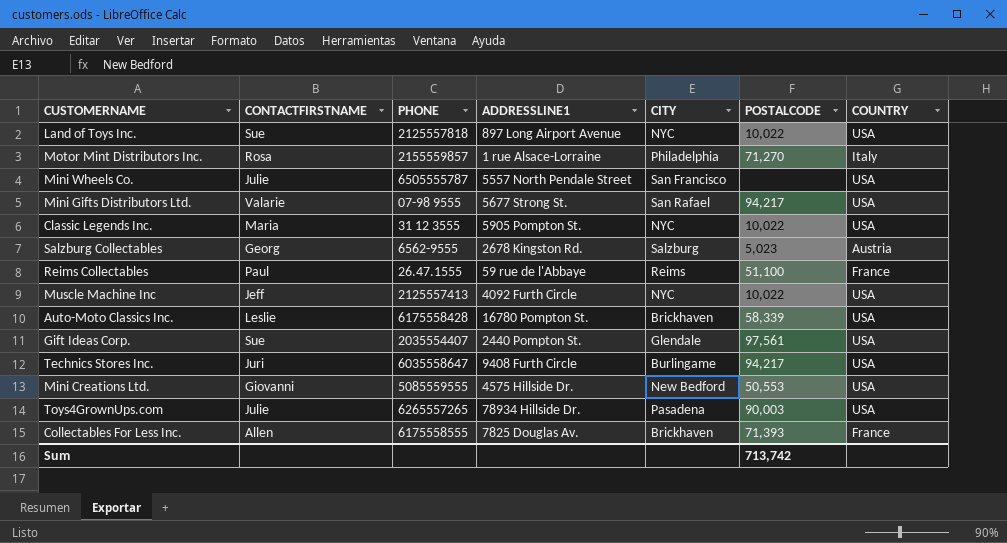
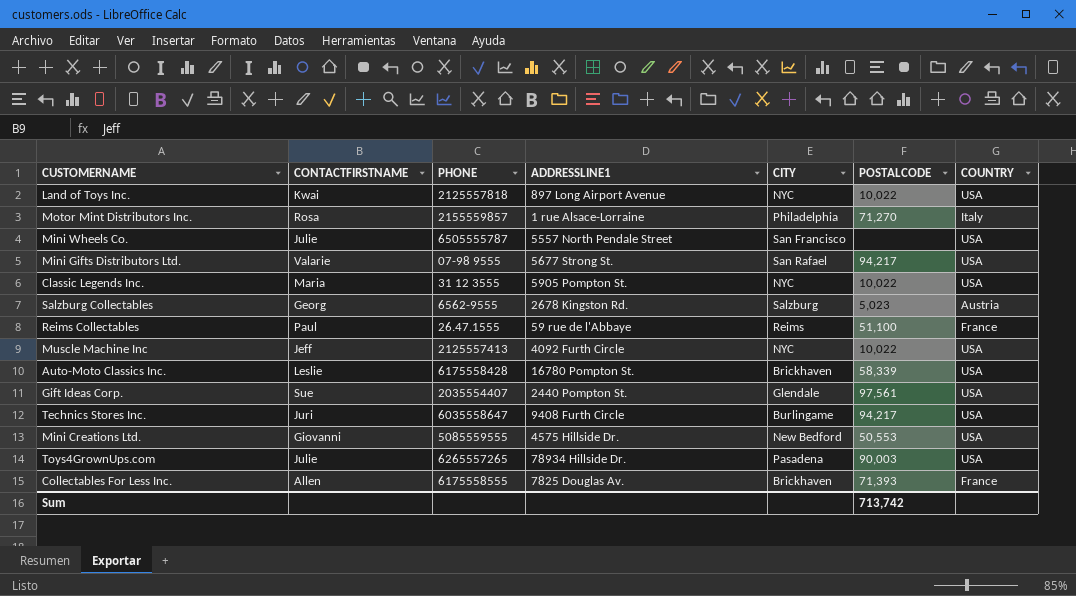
Land of Toys Inc. | CONTACTFIRSTNAME: Sue -> Kwai

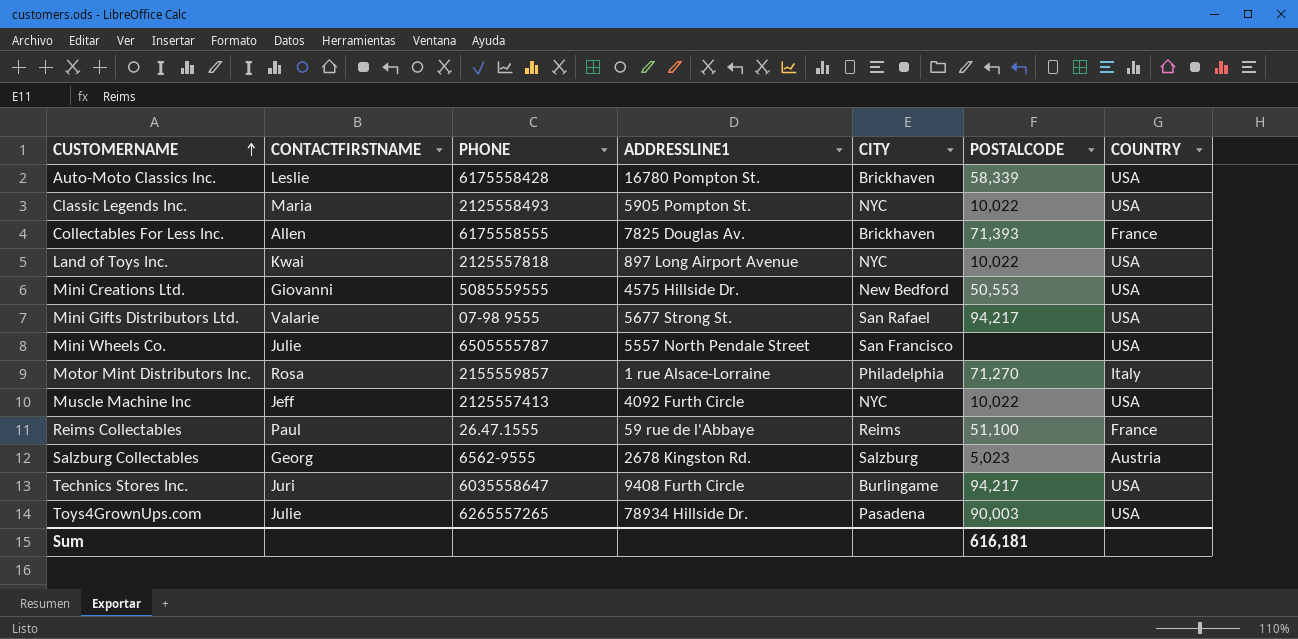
row order: none -> CUSTOMERNAME ascending
row Gift Ideas Corp.: Sue | 2035554407 | 2440 Pompton St. | Glendale | 97,561 | USA -> none
Classic Legends Inc. | PHONE: 31 12 3555 -> 2125558493
Sum | POSTALCODE: 713,742 -> 616,181

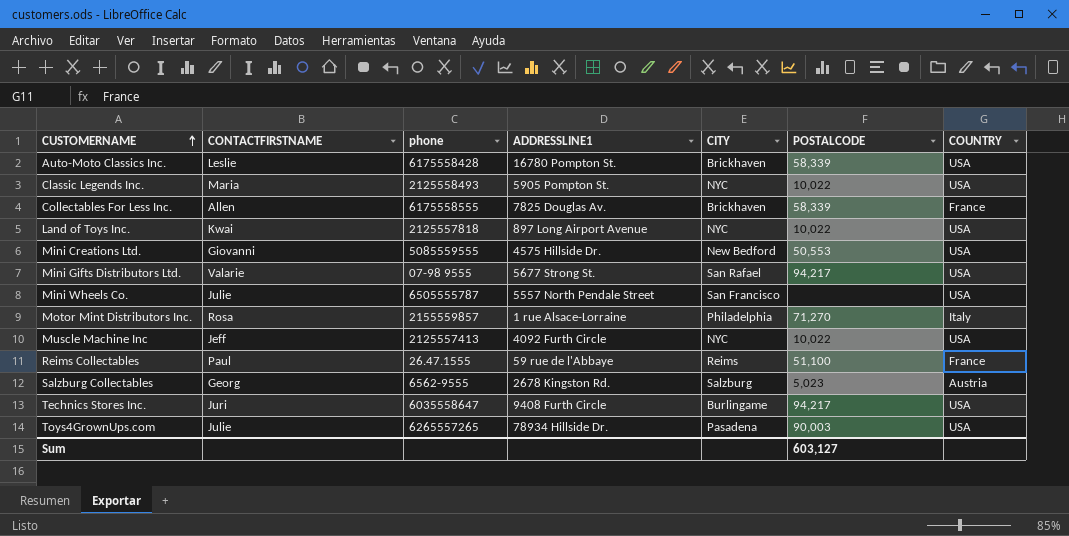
column name: PHONE -> phone
Collectables For Less Inc. | POSTALCODE: 71,393 -> 58,339
Sum | POSTALCODE: 616,181 -> 603,127

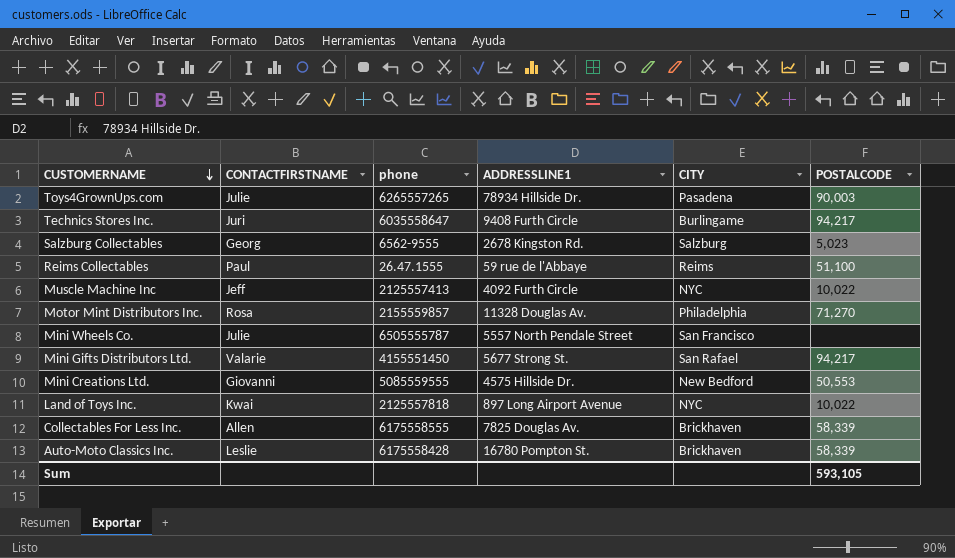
row order: CUSTOMERNAME ascending -> CUSTOMERNAME descending
column COUNTRY | position: 7 -> none
row Classic Legends Inc.: Maria | 2125558493 | 5905 Pompton St. | NYC | 10,022 | USA -> none
Motor Mint Distributors Inc. | ADDRESSLINE1: 1 rue Alsace-Lorraine -> 11328 Douglas Av.
Mini Gifts Distributors Ltd. | phone: 07-98 9555 -> 4155551450
Sum | POSTALCODE: 603,127 -> 593,105

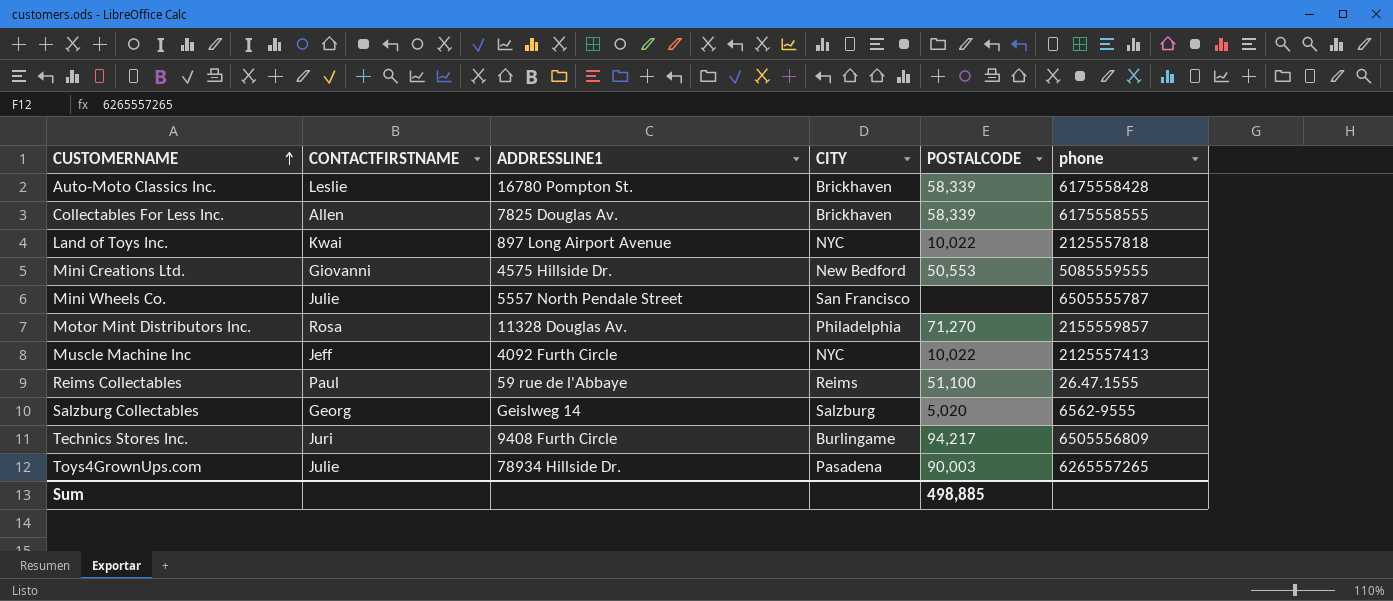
row order: CUSTOMERNAME descending -> CUSTOMERNAME ascending
column phone | position: 3 -> 6
row Mini Gifts Distributors Ltd.: Valarie | 4155551450 | 5677 Strong St. | San Rafael | 94,217 -> none
Salzburg Collectables | ADDRESSLINE1: 2678 Kingston Rd. -> Geislweg 14
Salzburg Collectables | POSTALCODE: 5,023 -> 5,020
Technics Stores Inc. | phone: 6035558647 -> 6505556809
Sum | POSTALCODE: 593,105 -> 498,885

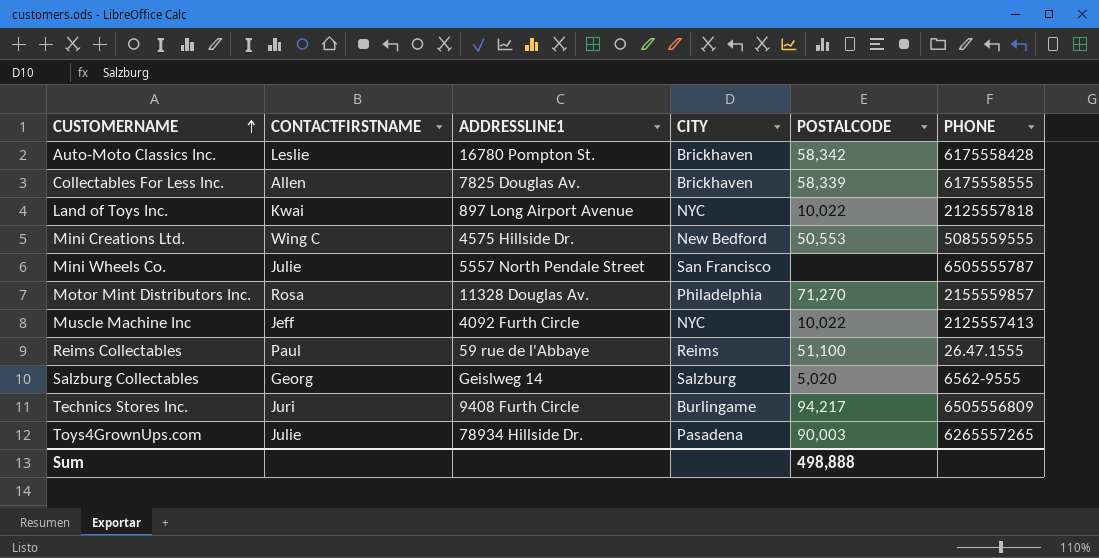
column name: phone -> PHONE
Auto-Moto Classics Inc. | POSTALCODE: 58,339 -> 58,342
Mini Creations Ltd. | CONTACTFIRSTNAME: Giovanni -> Wing C
Sum | POSTALCODE: 498,885 -> 498,888

